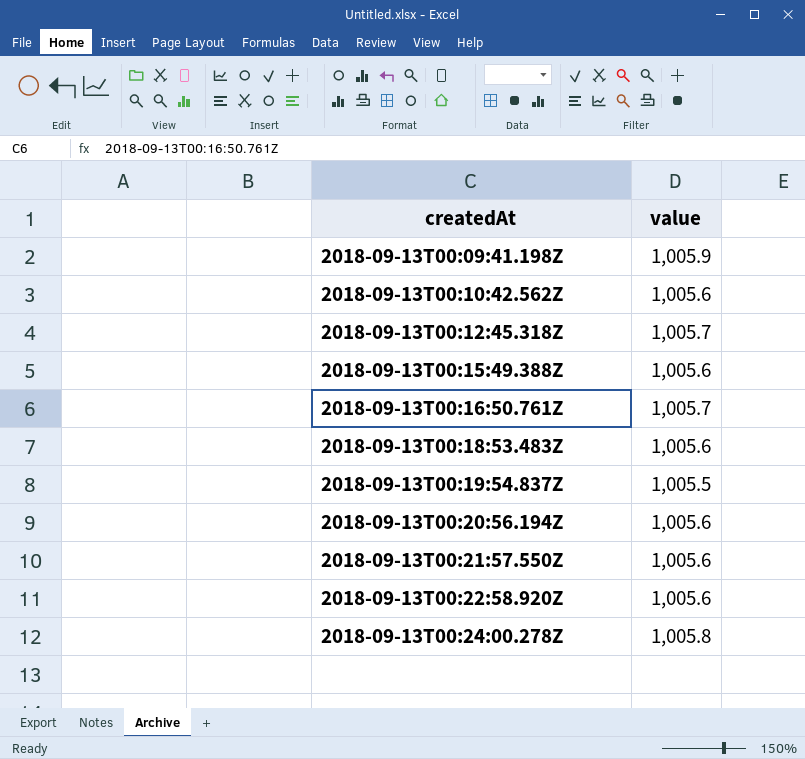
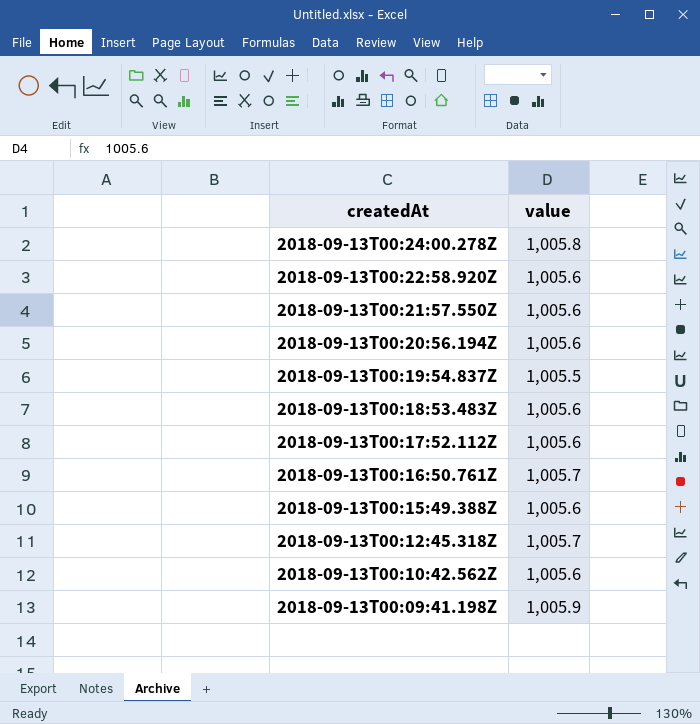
row order: createdAt ascending -> createdAt descending
row 2018-09-13T00:17:52.112Z: none -> 1,005.6

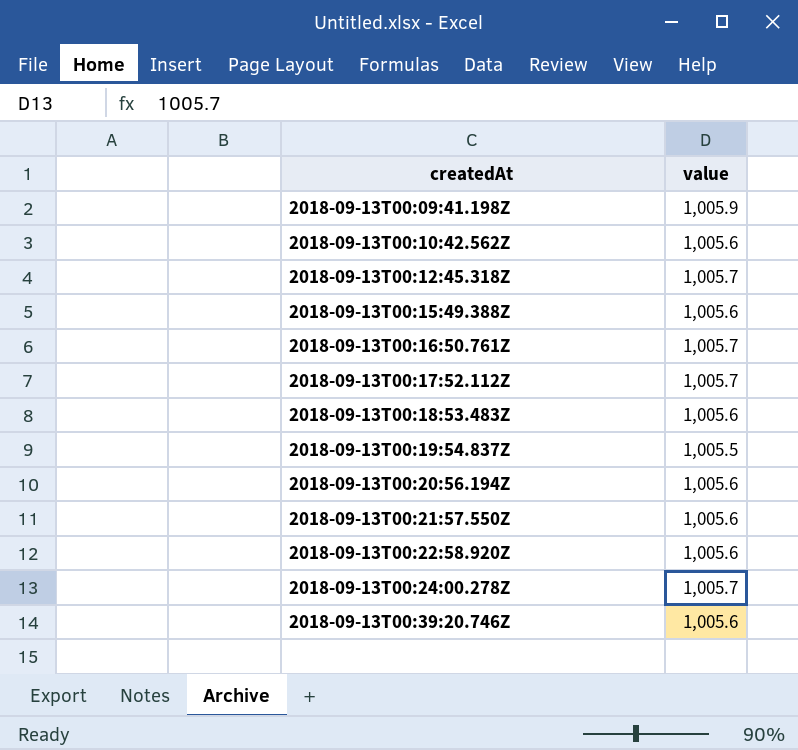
row order: createdAt descending -> createdAt ascending
2018-09-13T00:17:52.112Z | value: 1,005.6 -> 1,005.7
2018-09-13T00:24:00.278Z | value: 1,005.8 -> 1,005.7
row 2018-09-13T00:39:20.746Z: none -> 1,005.6

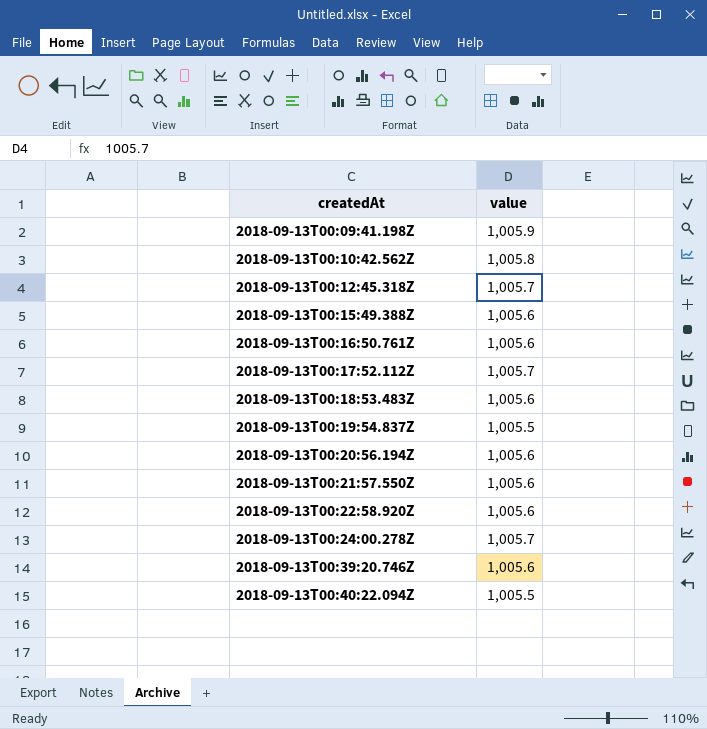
2018-09-13T00:10:42.562Z | value: 1,005.6 -> 1,005.8
2018-09-13T00:16:50.761Z | value: 1,005.7 -> 1,005.6
row 2018-09-13T00:40:22.094Z: none -> 1,005.5

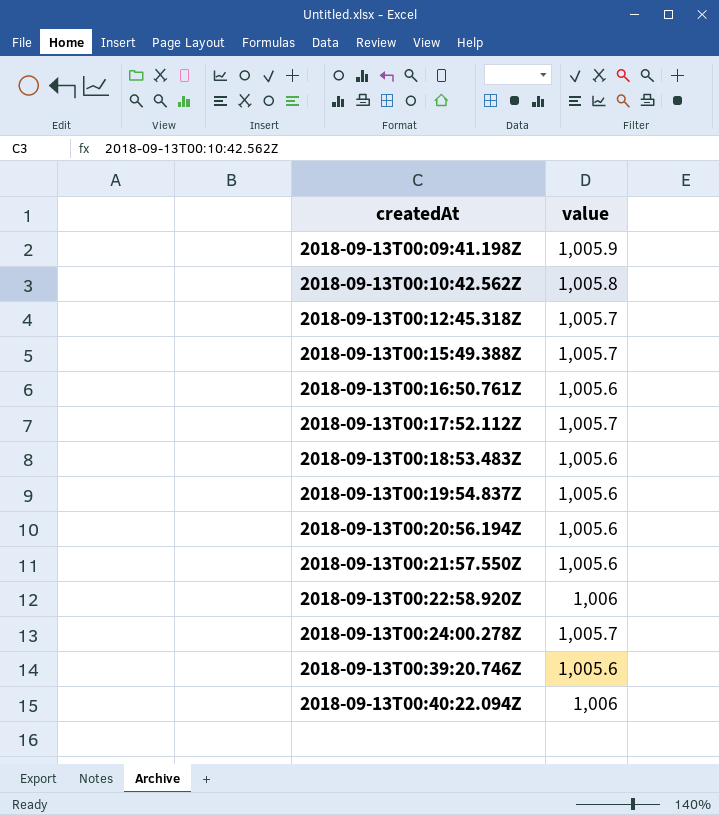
2018-09-13T00:15:49.388Z | value: 1,005.6 -> 1,005.7
2018-09-13T00:19:54.837Z | value: 1,005.5 -> 1,005.6
2018-09-13T00:22:58.920Z | value: 1,005.6 -> 1,006
2018-09-13T00:40:22.094Z | value: 1,005.5 -> 1,006

